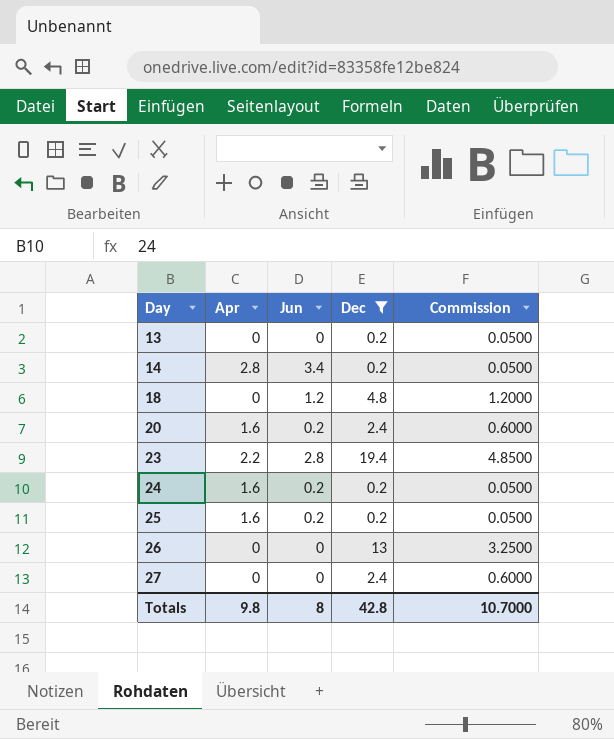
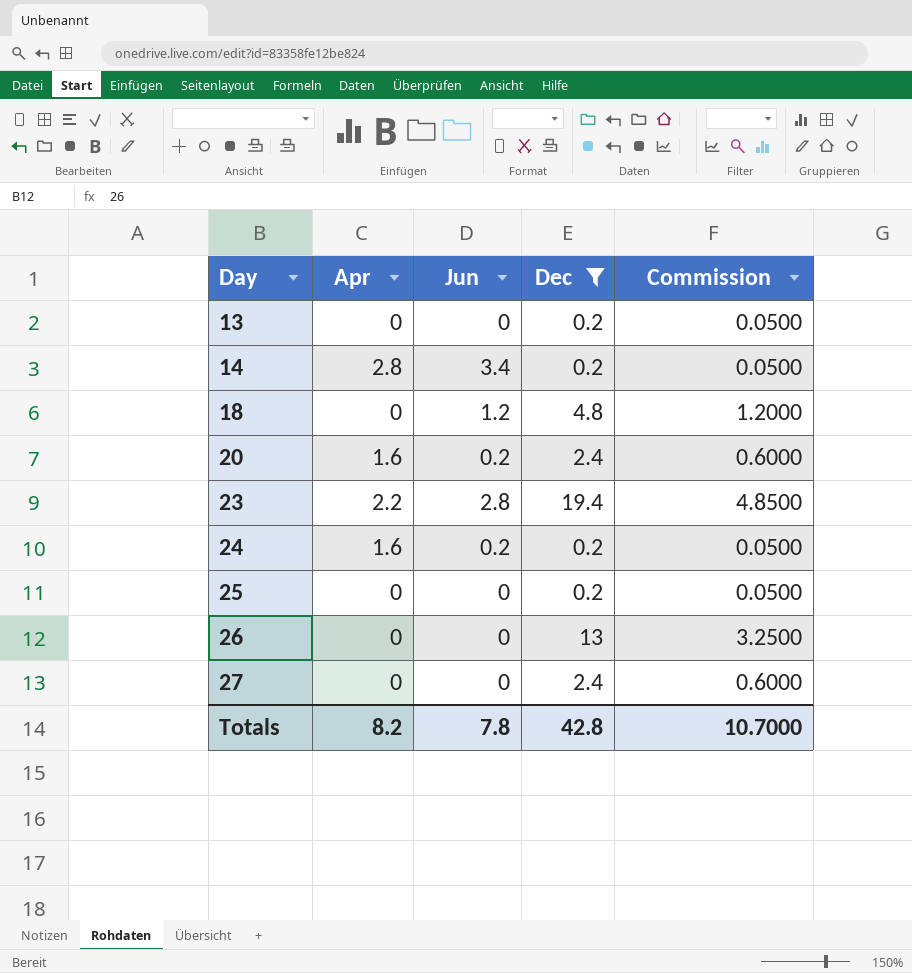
25 | Apr: 1.6 -> 0
25 | Jun: 0.2 -> 0
Totals | Apr: 9.8 -> 8.2
Totals | Jun: 8 -> 7.8

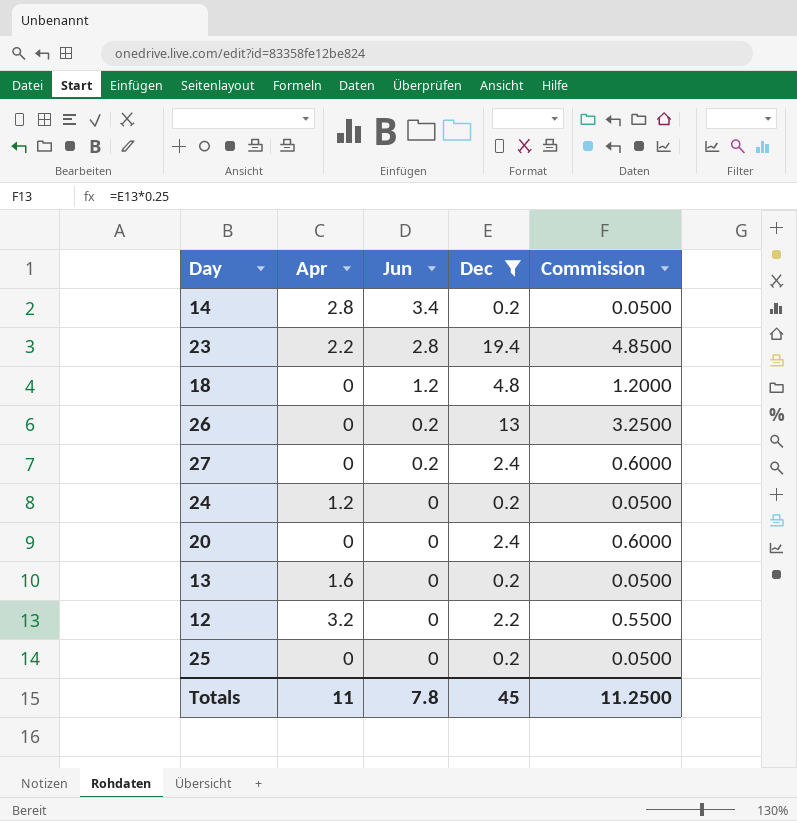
row order: Day ascending -> Jun descending
26 | Jun: 0 -> 0.2
27 | Jun: 0 -> 0.2
24 | Apr: 1.6 -> 1.2
24 | Jun: 0.2 -> 0
20 | Apr: 1.6 -> 0
20 | Jun: 0.2 -> 0
13 | Apr: 0 -> 1.6
row 12: none -> 3.2 | 0 | 2.2 | 0.5500
Totals | Apr: 8.2 -> 11
Totals | Dec: 42.8 -> 45
Totals | Commission: 10.7000 -> 11.2500

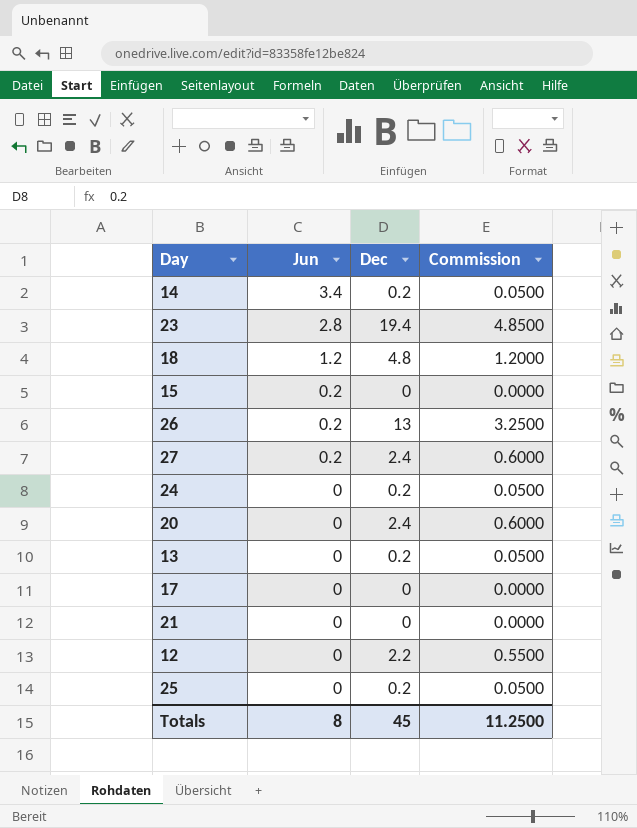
filter: Dec != 0 -> none
column Apr | position: 2 -> none
Totals | Jun: 7.8 -> 8

